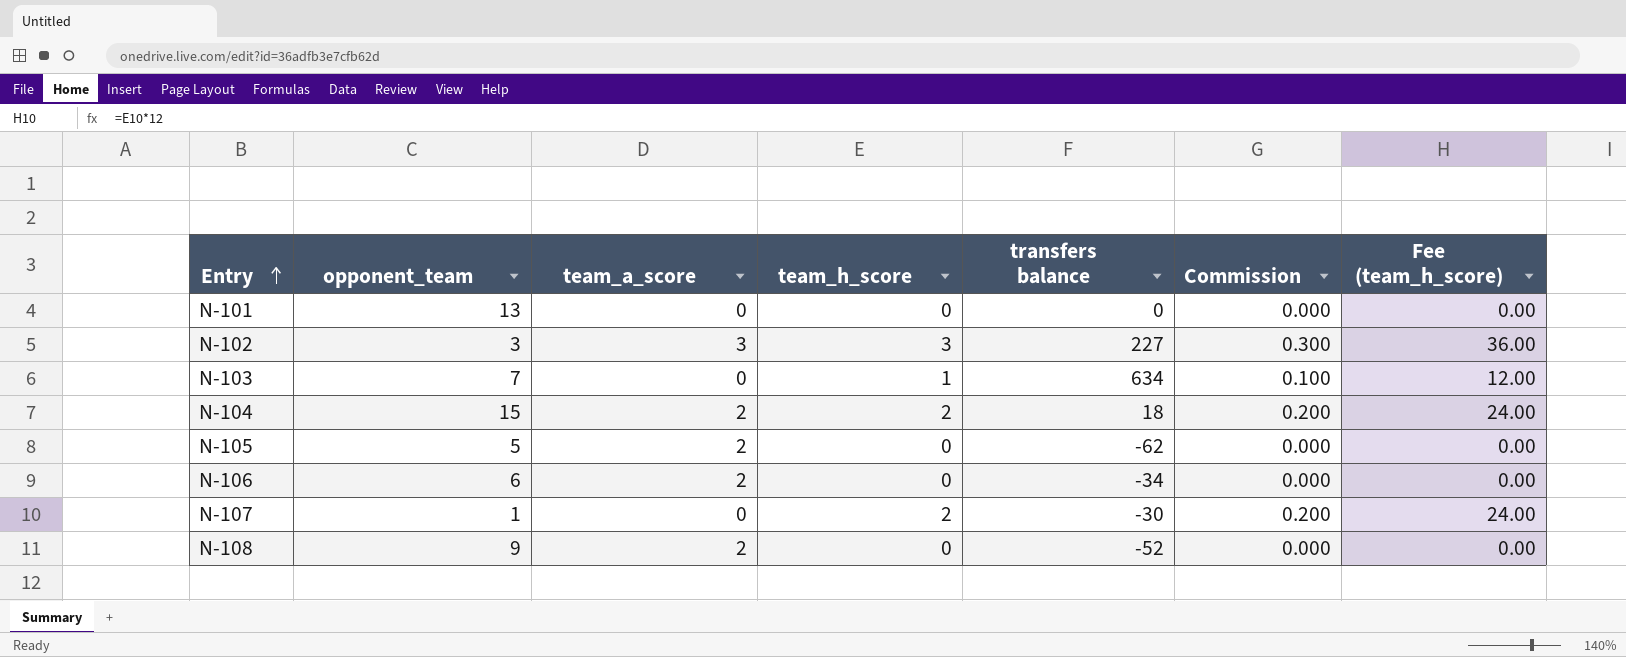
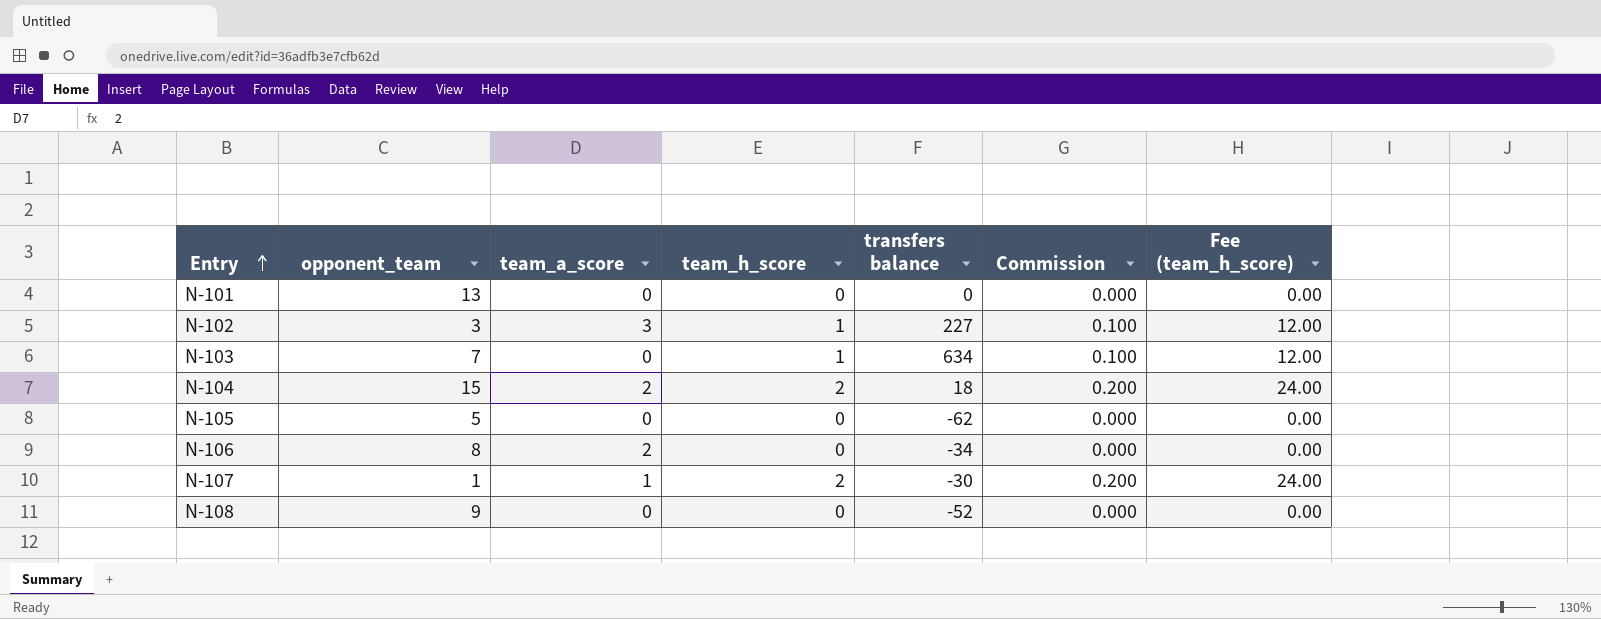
N-102 | team_h_score: 3 -> 1
N-102 | Commission: 0.300 -> 0.100
N-102 | Fee (team_h_score): 36.00 -> 12.00
N-105 | team_a_score: 2 -> 0
N-106 | opponent_team: 6 -> 8
N-107 | team_a_score: 0 -> 1
N-108 | team_a_score: 2 -> 0

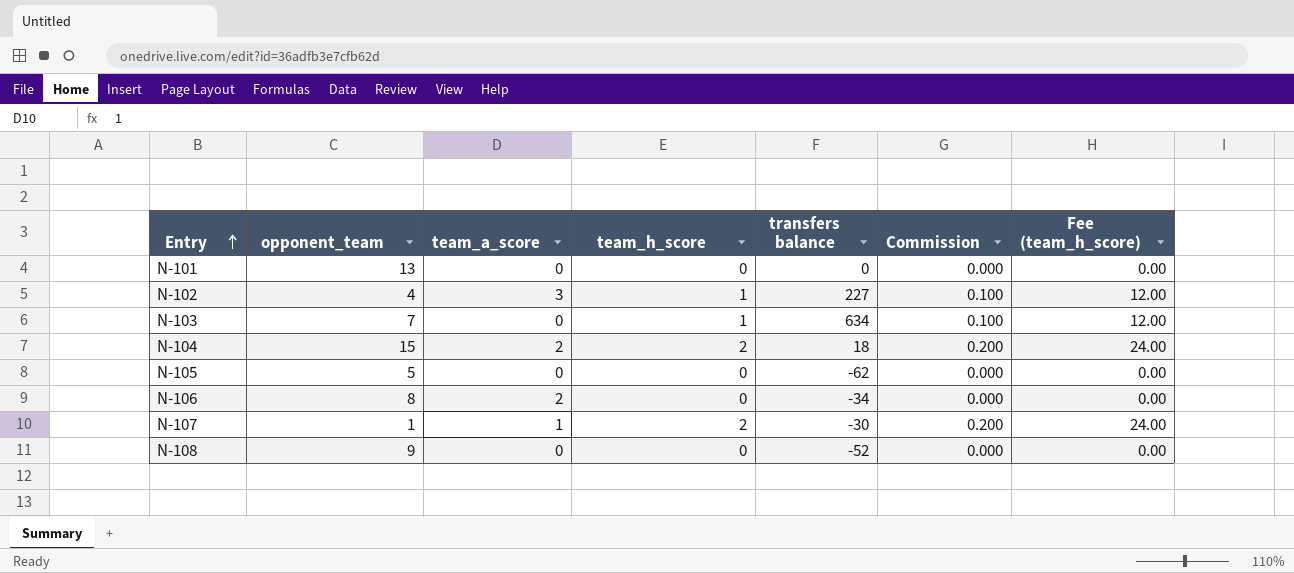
N-102 | opponent_team: 3 -> 4

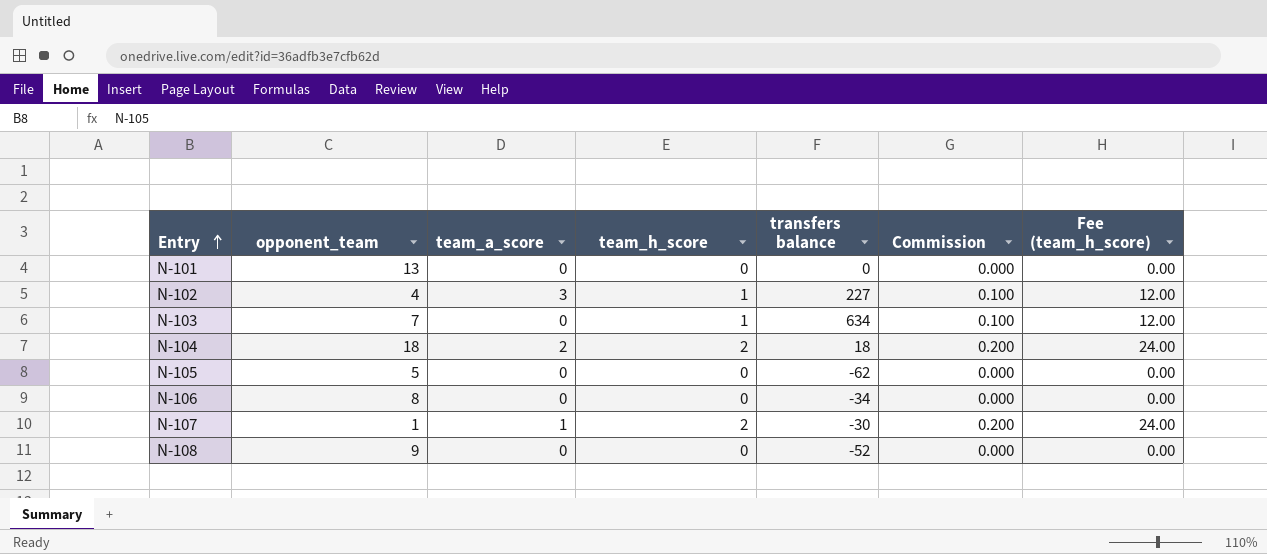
N-104 | opponent_team: 15 -> 18
N-106 | team_a_score: 2 -> 0

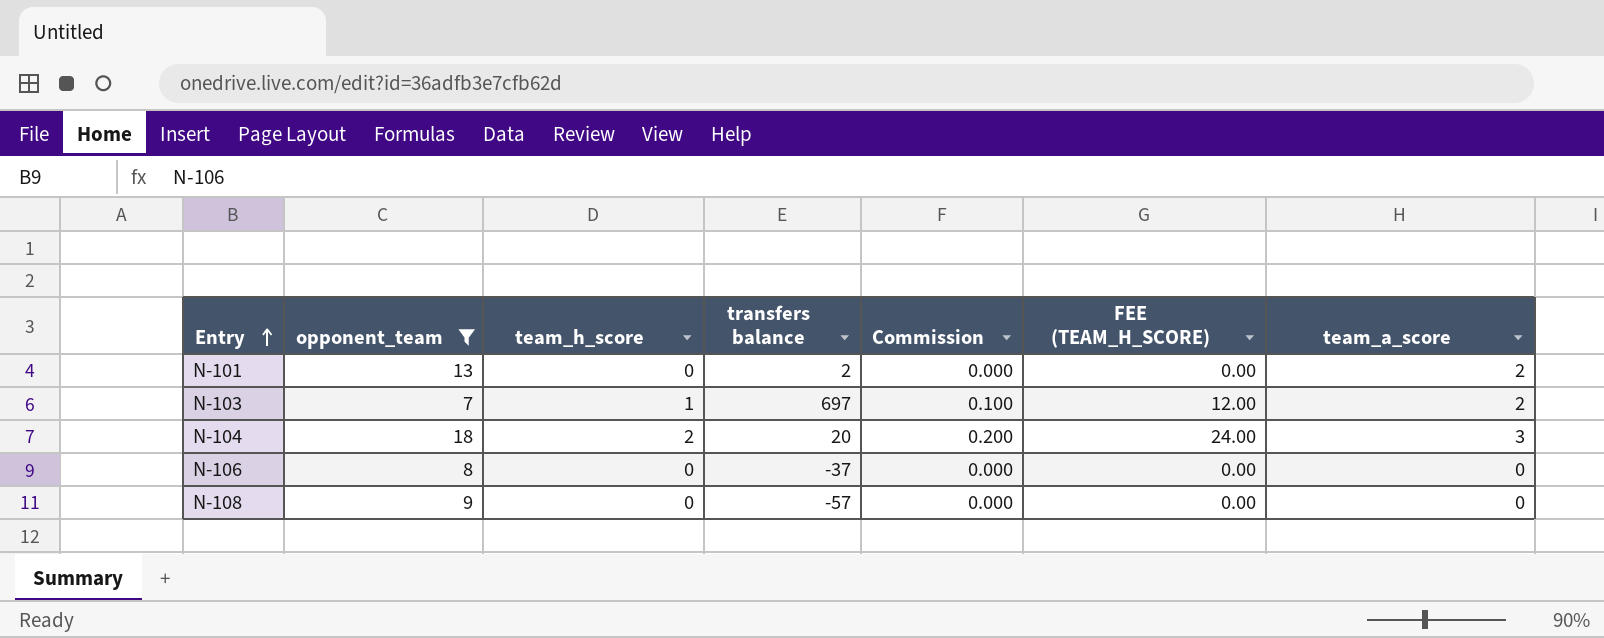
filter: none -> opponent_team >= 7
column name: Fee (team_h_score) -> FEE (TEAM_H_SCORE)
column team_a_score | position: 3 -> 7
N-101 | transfers balance: 0 -> 2
N-101 | team_a_score: 0 -> 2
N-103 | transfers balance: 634 -> 697
N-103 | team_a_score: 0 -> 2
N-104 | transfers balance: 18 -> 20
N-104 | team_a_score: 2 -> 3
N-106 | transfers balance: -34 -> -37
N-108 | transfers balance: -52 -> -57

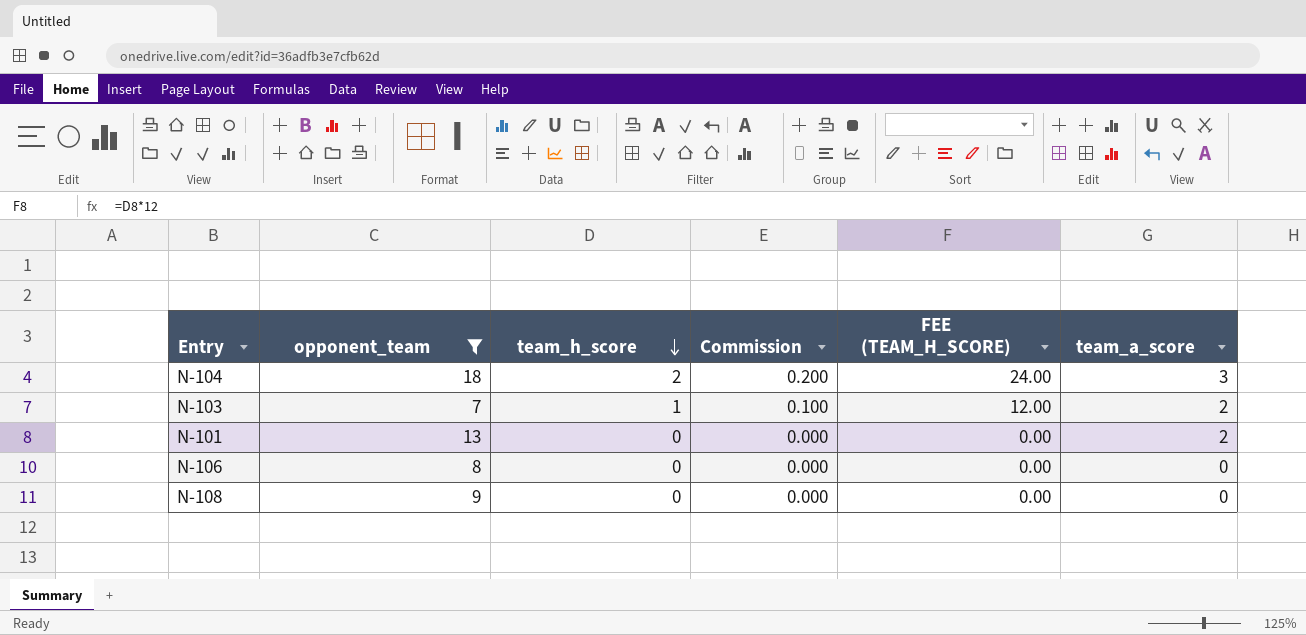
row order: Entry ascending -> team_h_score descending
column transfers balance | position: 4 -> none

